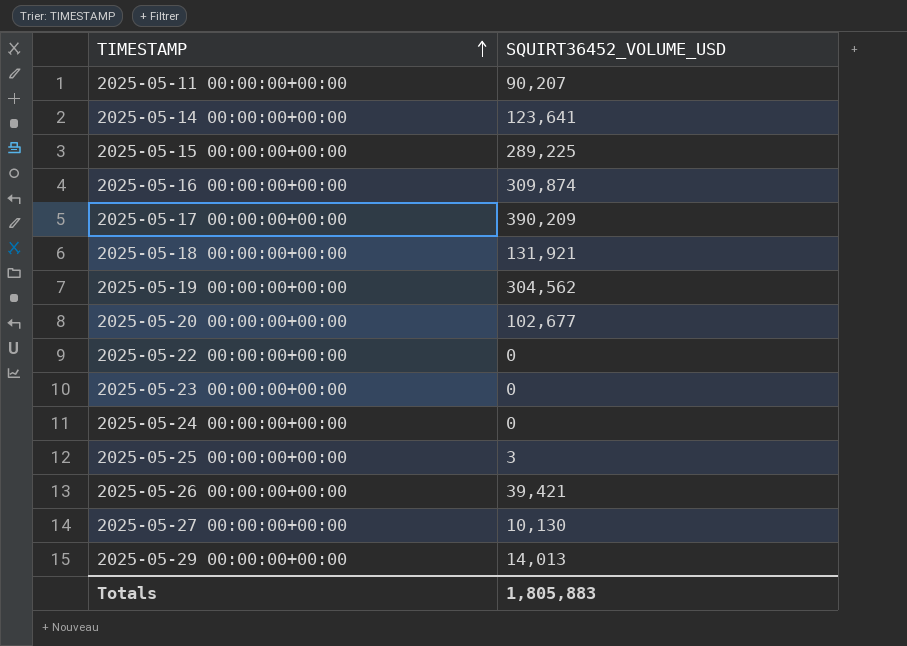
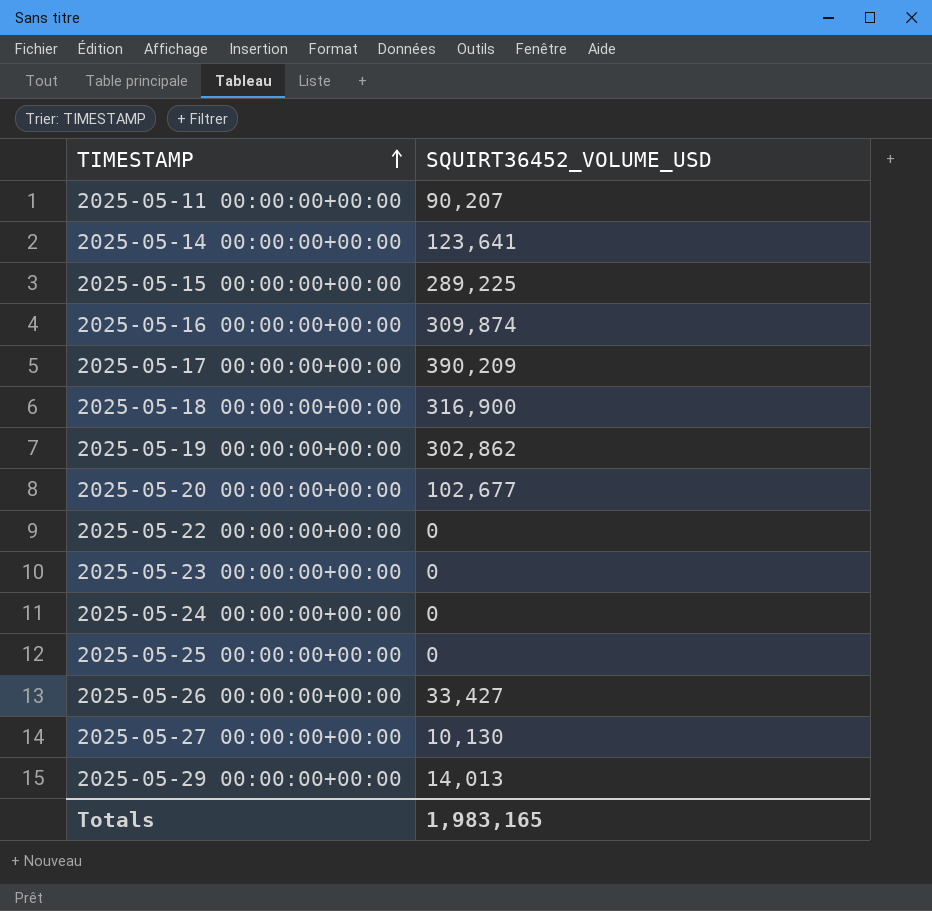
2025-05-18 00:00:00+00:00 | SQUIRT36452_VOLUME_USD: 131,921 -> 316,900
2025-05-19 00:00:00+00:00 | SQUIRT36452_VOLUME_USD: 304,562 -> 302,862
2025-05-25 00:00:00+00:00 | SQUIRT36452_VOLUME_USD: 3 -> 0
2025-05-26 00:00:00+00:00 | SQUIRT36452_VOLUME_USD: 39,421 -> 33,427
Totals | SQUIRT36452_VOLUME_USD: 1,805,883 -> 1,983,165

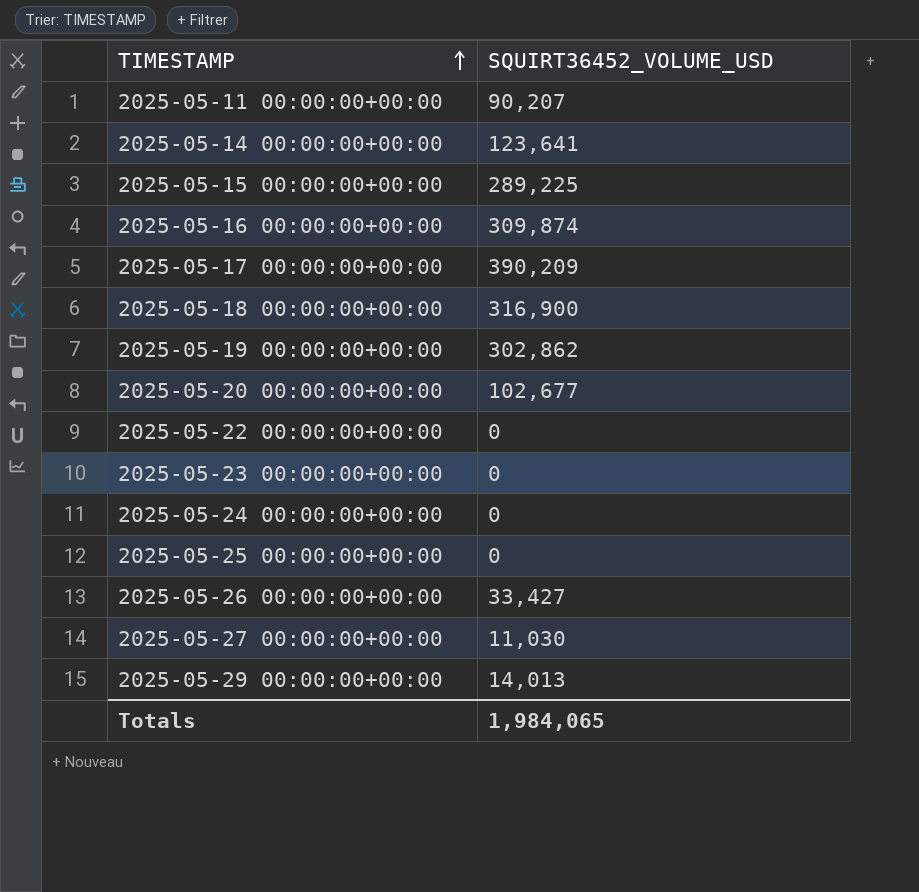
2025-05-27 00:00:00+00:00 | SQUIRT36452_VOLUME_USD: 10,130 -> 11,030
Totals | SQUIRT36452_VOLUME_USD: 1,983,165 -> 1,984,065

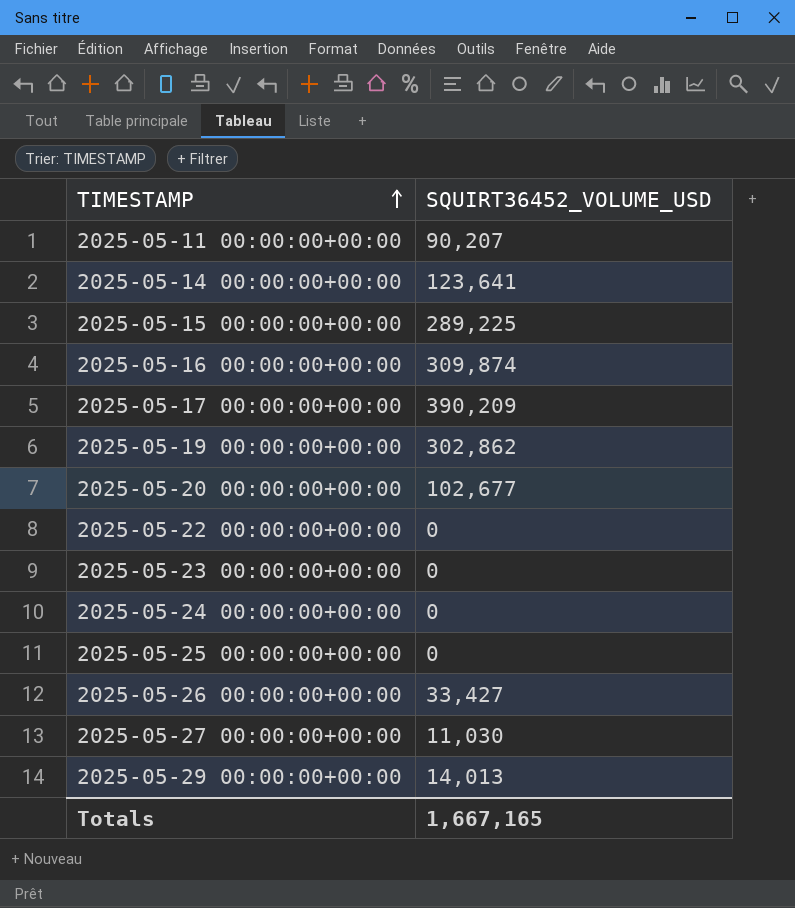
row 2025-05-18 00:00:00+00:00: 316,900 -> none
Totals | SQUIRT36452_VOLUME_USD: 1,984,065 -> 1,667,165

